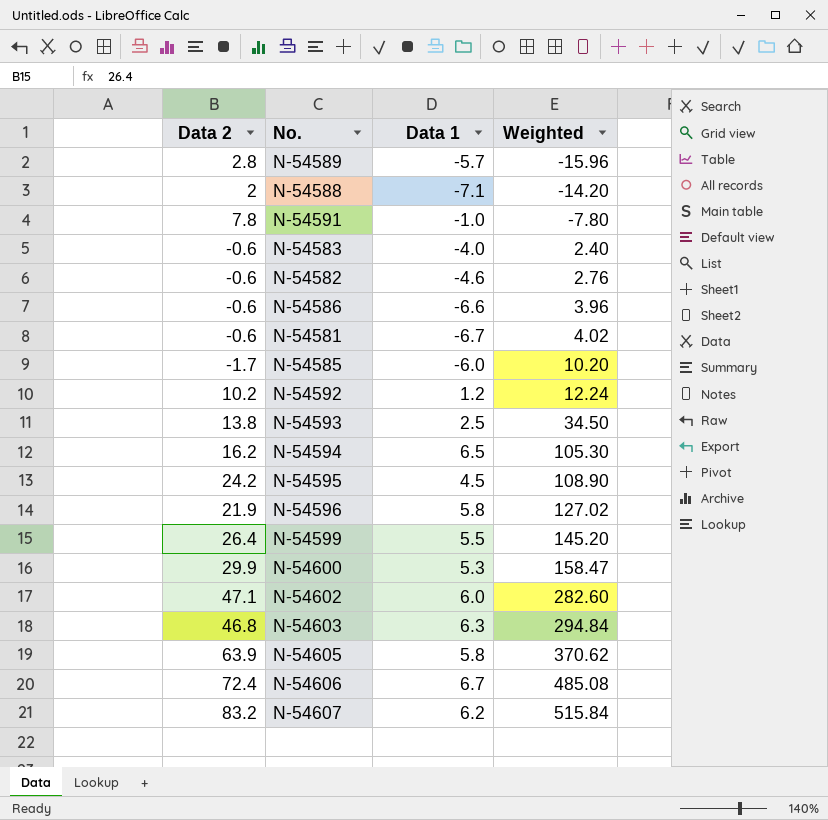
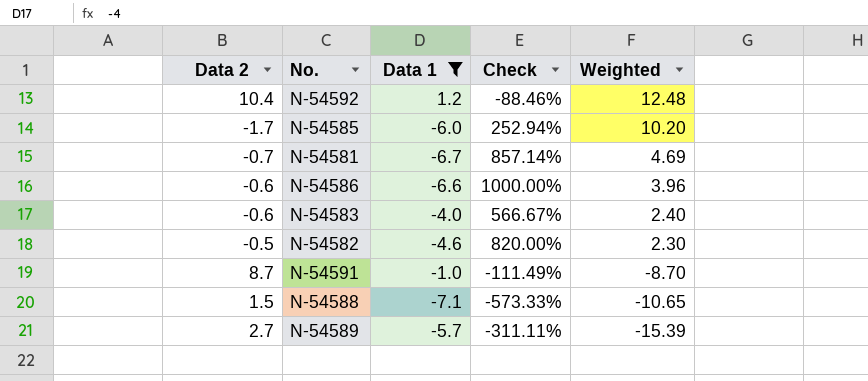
filter: none -> Data 1 <= 1.2
row order: Weighted ascending -> Weighted descending
column Check | formula: none -> ([Data 1] - [Data 2]) / [Data 2]
N-54592 | Data 2: 10.2 -> 10.4
N-54592 | Weighted: 12.24 -> 12.48
N-54581 | Data 2: -0.6 -> -0.7
N-54581 | Weighted: 4.02 -> 4.69
N-54582 | Data 2: -0.6 -> -0.5
N-54582 | Weighted: 2.76 -> 2.30
N-54591 | Data 2: 7.8 -> 8.7
N-54591 | Weighted: -7.80 -> -8.70
N-54588 | Data 2: 2 -> 1.5
N-54588 | Weighted: -14.20 -> -10.65
N-54589 | Data 2: 2.8 -> 2.7
N-54589 | Weighted: -15.96 -> -15.39

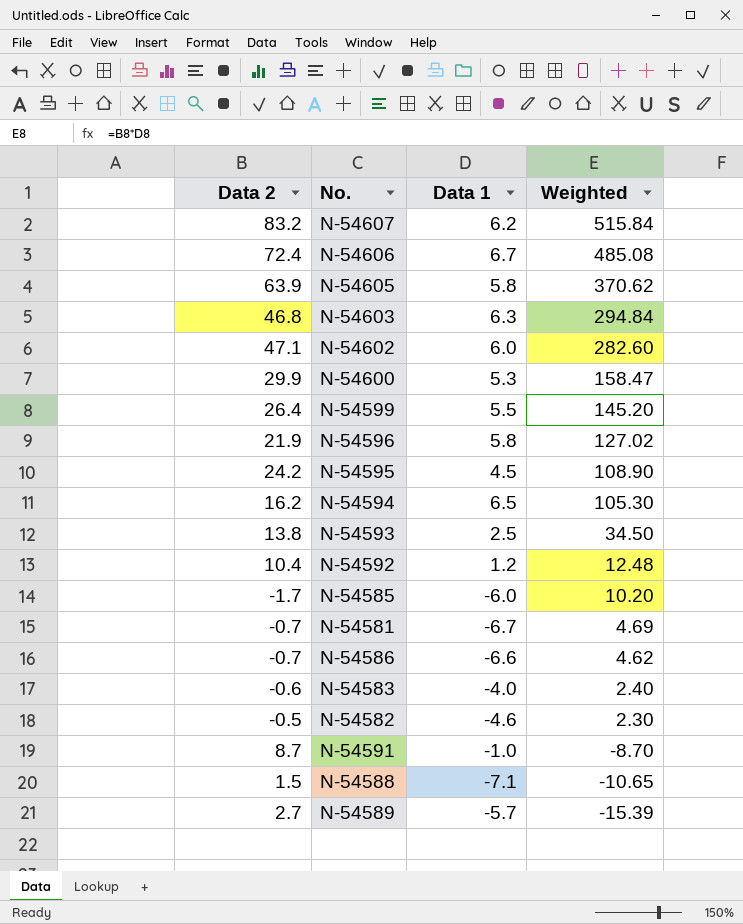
filter: Data 1 <= 1.2 -> none
column Check | formula: ([Data 1] - [Data 2]) / [Data 2] -> none
N-54586 | Data 2: -0.6 -> -0.7
N-54586 | Weighted: 3.96 -> 4.62

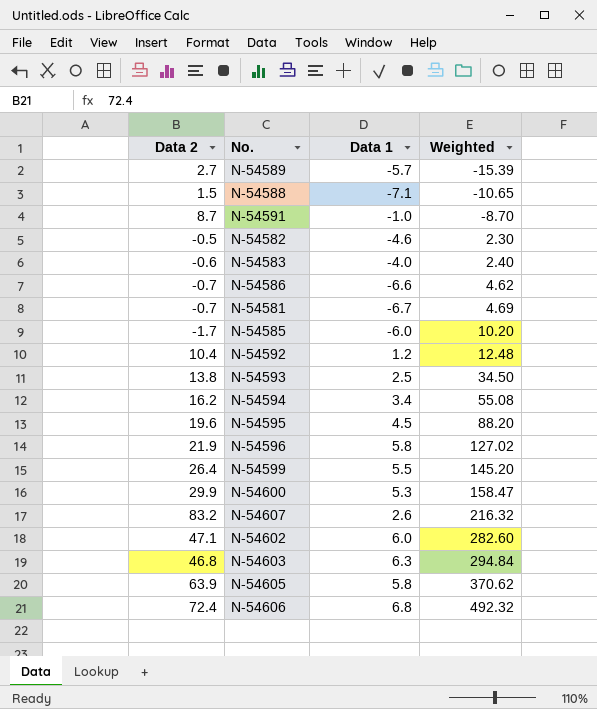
row order: Weighted descending -> Weighted ascending
N-54594 | Data 1: 6.5 -> 3.4
N-54594 | Weighted: 105.30 -> 55.08
N-54595 | Data 2: 24.2 -> 19.6
N-54595 | Weighted: 108.90 -> 88.20
N-54607 | Data 1: 6.2 -> 2.6
N-54607 | Weighted: 515.84 -> 216.32
N-54606 | Data 1: 6.7 -> 6.8
N-54606 | Weighted: 485.08 -> 492.32

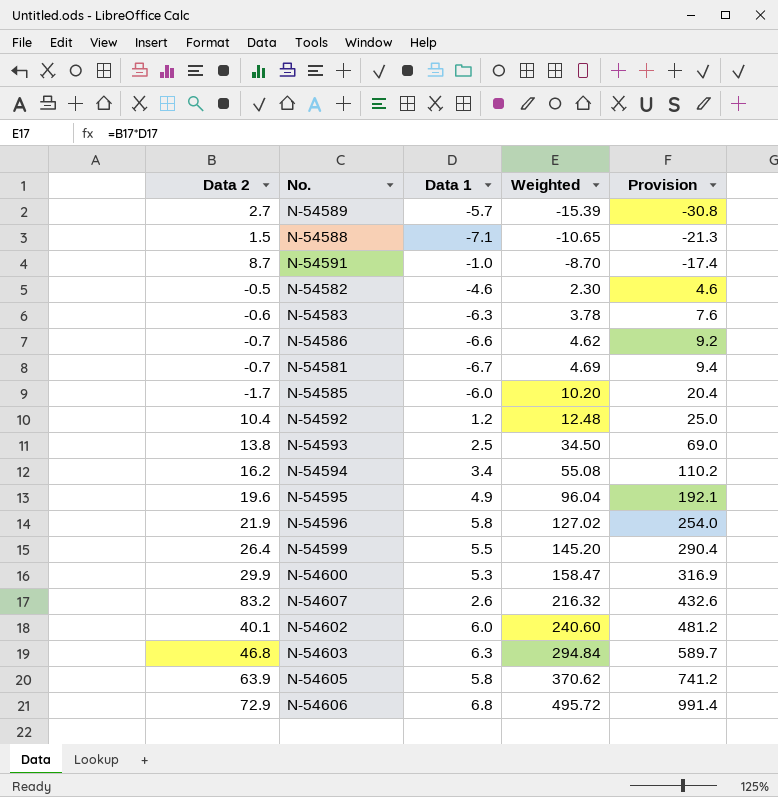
column Provision | formula: none -> [Weighted] * 2
N-54583 | Data 1: -4.0 -> -6.3
N-54583 | Weighted: 2.40 -> 3.78
N-54595 | Data 1: 4.5 -> 4.9
N-54595 | Weighted: 88.20 -> 96.04
N-54602 | Data 2: 47.1 -> 40.1
N-54602 | Weighted: 282.60 -> 240.60
N-54606 | Data 2: 72.4 -> 72.9
N-54606 | Weighted: 492.32 -> 495.72

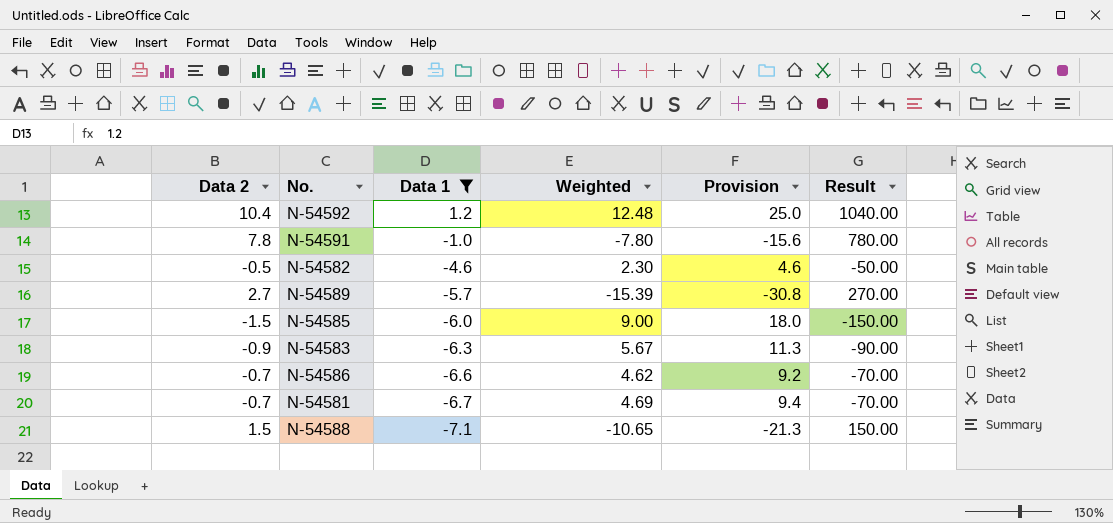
filter: none -> Data 1 <= 1.2
row order: Weighted ascending -> Data 1 descending
column Result | formula: none -> [Data 2] * 100
N-54591 | Data 2: 8.7 -> 7.8
N-54591 | Weighted: -8.70 -> -7.80
N-54591 | Provision: -17.4 -> -15.6
N-54585 | Data 2: -1.7 -> -1.5
N-54585 | Weighted: 10.20 -> 9.00
N-54585 | Provision: 20.4 -> 18.0
N-54583 | Data 2: -0.6 -> -0.9
N-54583 | Weighted: 3.78 -> 5.67
N-54583 | Provision: 7.6 -> 11.3

